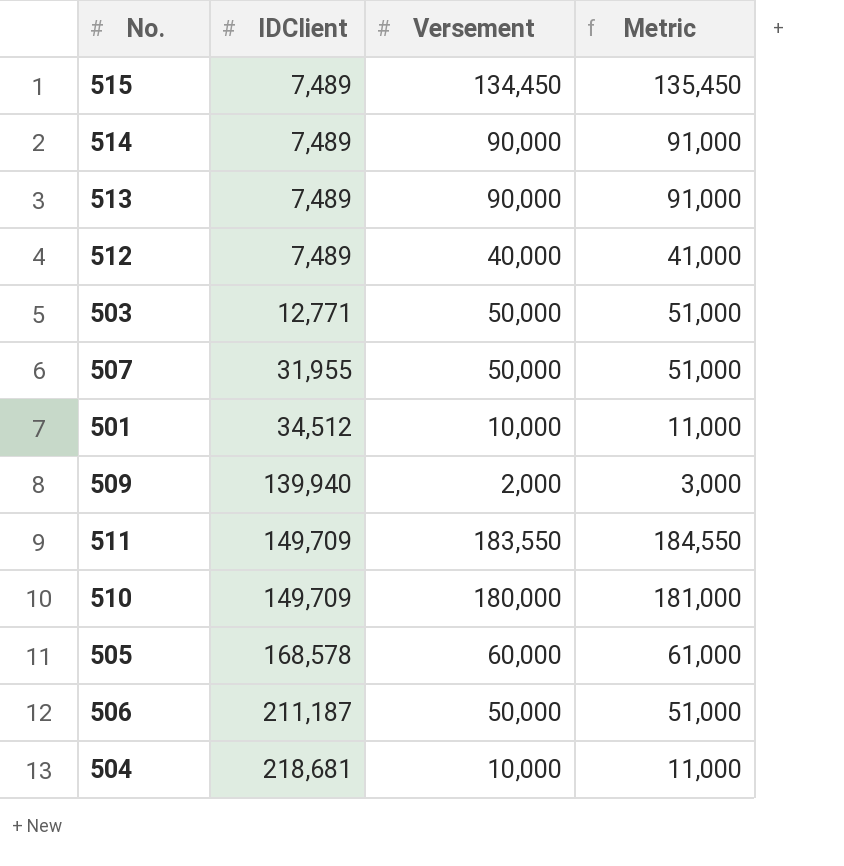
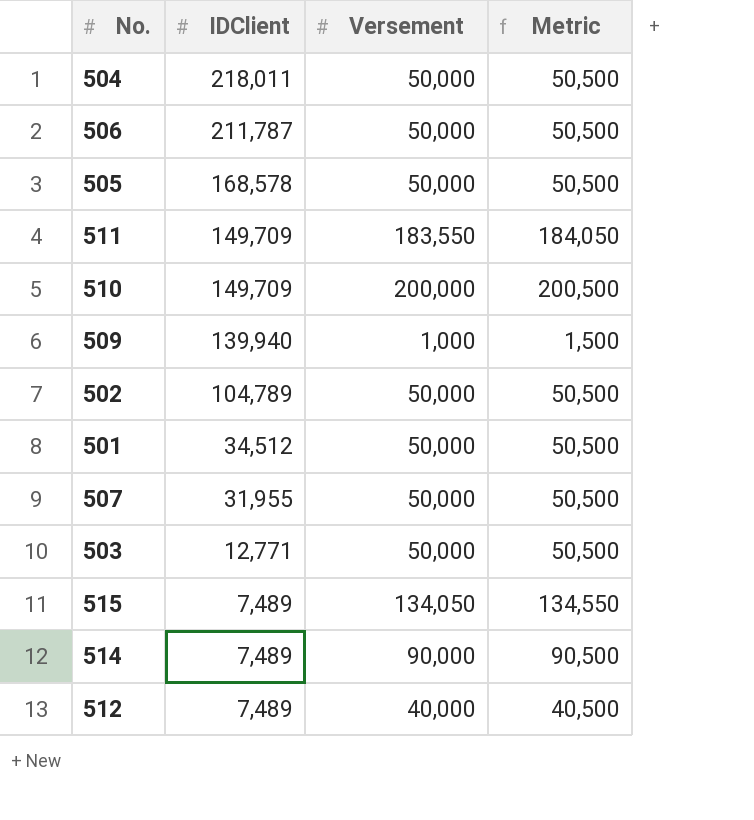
row order: IDClient ascending -> IDClient descending
column Metric | formula: [Versement] + 1000 -> [Versement] + 500
row 513: 7,489 | 90,000 | 91,000 -> none
504 | IDClient: 218,681 -> 218,011
504 | Versement: 10,000 -> 50,000
506 | IDClient: 211,187 -> 211,787
505 | Versement: 60,000 -> 50,000
510 | Versement: 180,000 -> 200,000
509 | Versement: 2,000 -> 1,000
row 502: none -> 104,789 | 50,000 | 50,500
501 | Versement: 10,000 -> 50,000
515 | Versement: 134,450 -> 134,050

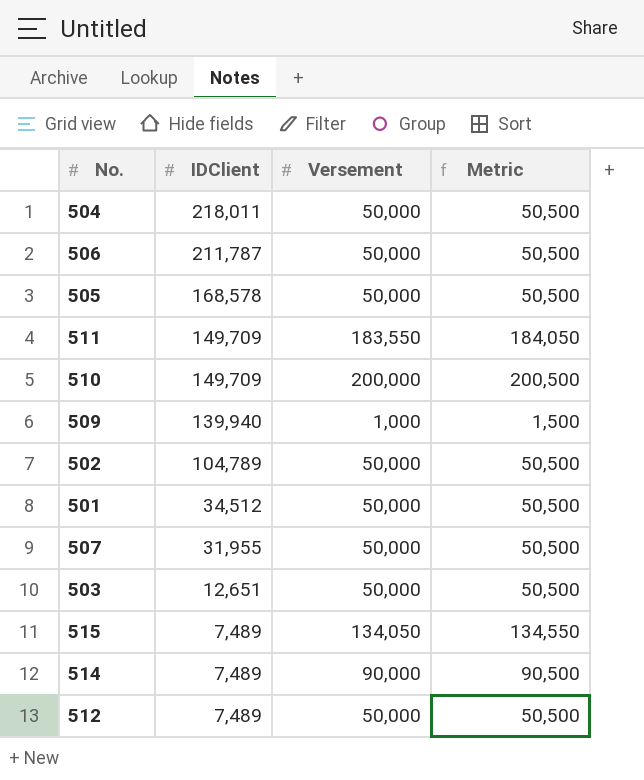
503 | IDClient: 12,771 -> 12,651
512 | Versement: 40,000 -> 50,000
512 | Metric: 40,500 -> 50,500

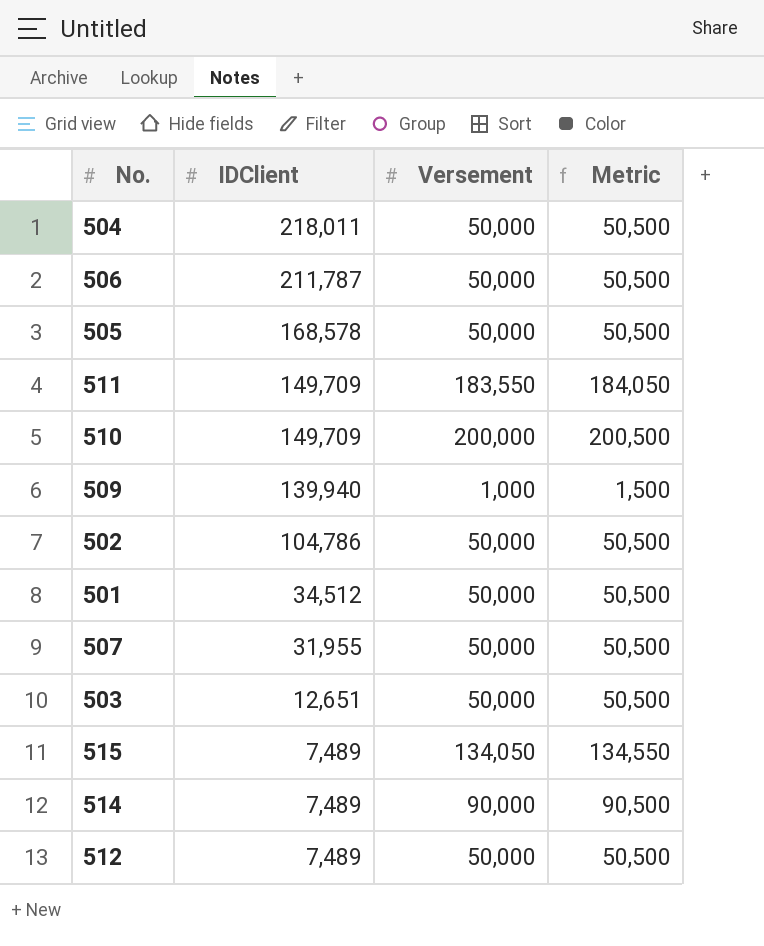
502 | IDClient: 104,789 -> 104,786

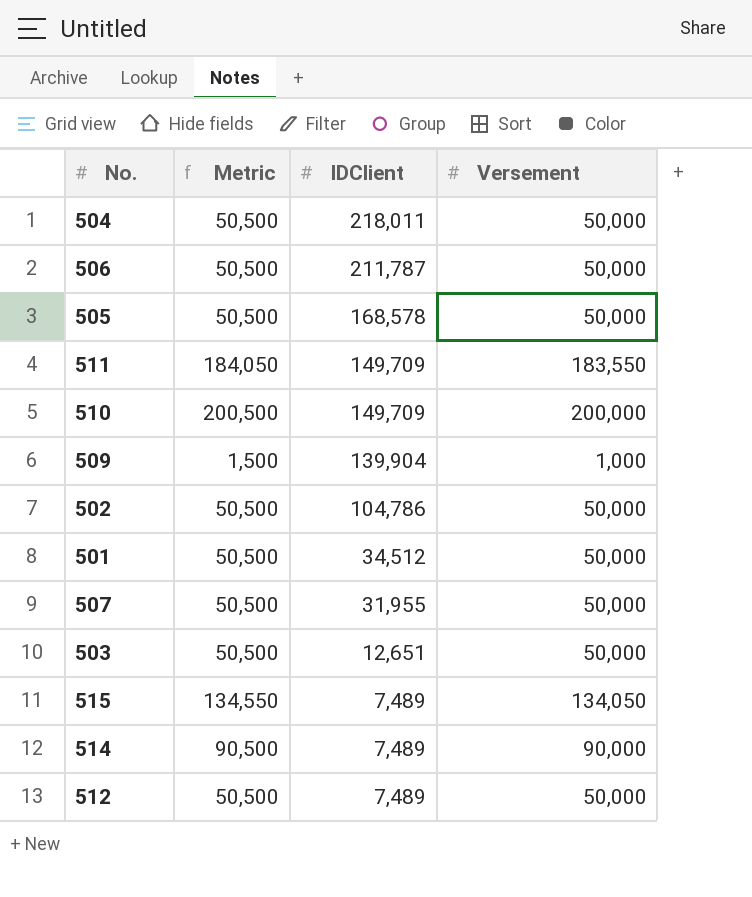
column Metric | position: 4 -> 2
509 | IDClient: 139,940 -> 139,904

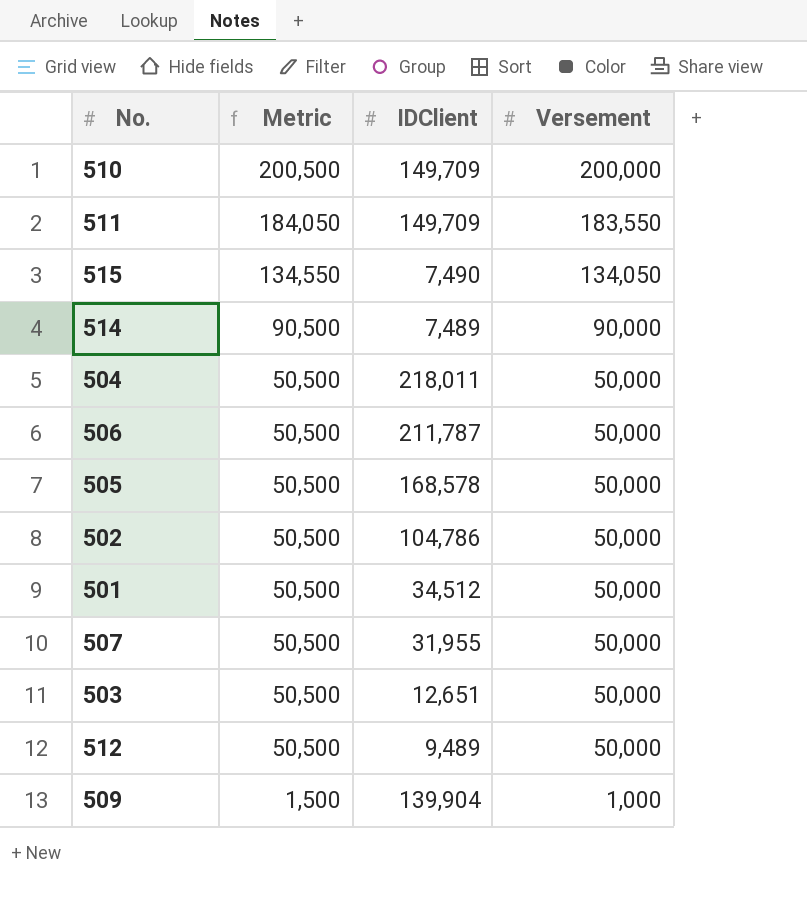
row order: IDClient descending -> Metric descending
515 | IDClient: 7,489 -> 7,490
512 | IDClient: 7,489 -> 9,489

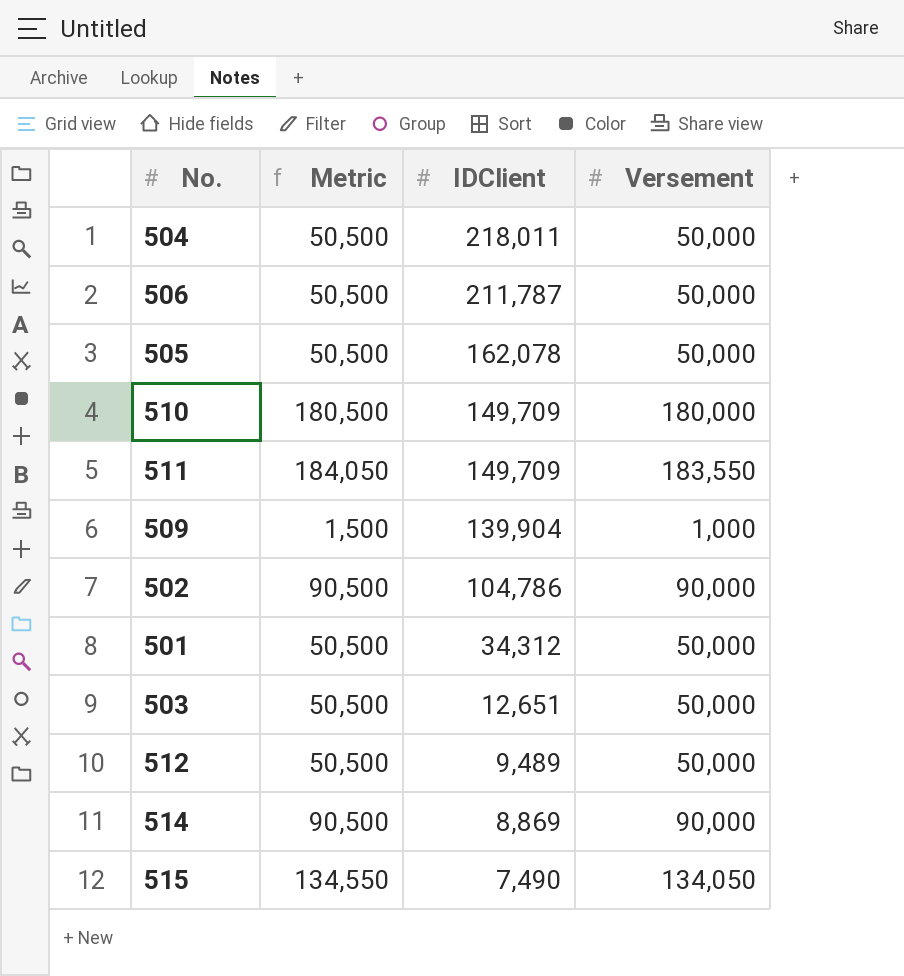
row order: Metric descending -> IDClient descending
row 507: 50,500 | 31,955 | 50,000 -> none
505 | IDClient: 168,578 -> 162,078
510 | Metric: 200,500 -> 180,500
510 | Versement: 200,000 -> 180,000
502 | Metric: 50,500 -> 90,500
502 | Versement: 50,000 -> 90,000
501 | IDClient: 34,512 -> 34,312
514 | IDClient: 7,489 -> 8,869

